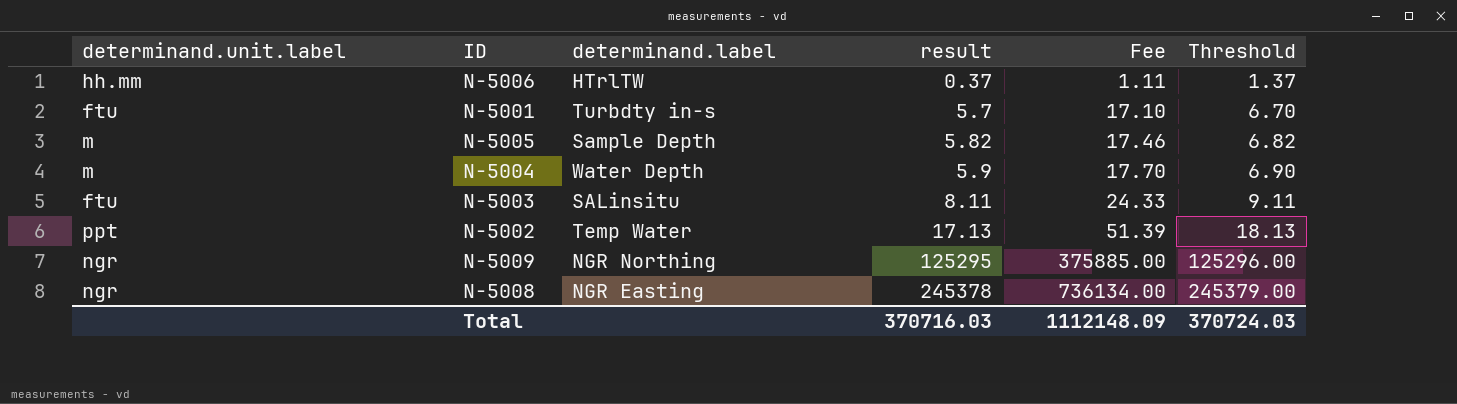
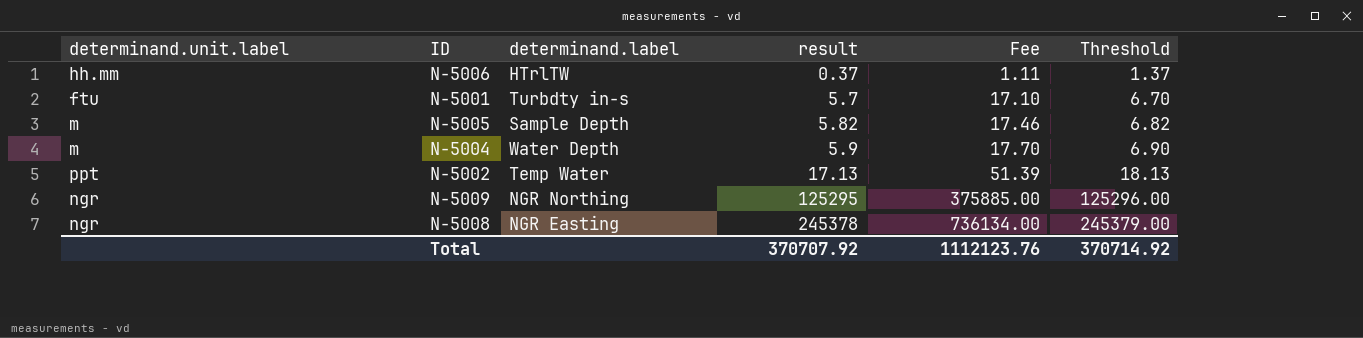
row N-5003: ftu | SALinsitu | 8.11 | 24.33 | 9.11 -> none
Total | result: 370716.03 -> 370707.92
Total | Fee: 1112148.09 -> 1112123.76
Total | Threshold: 370724.03 -> 370714.92

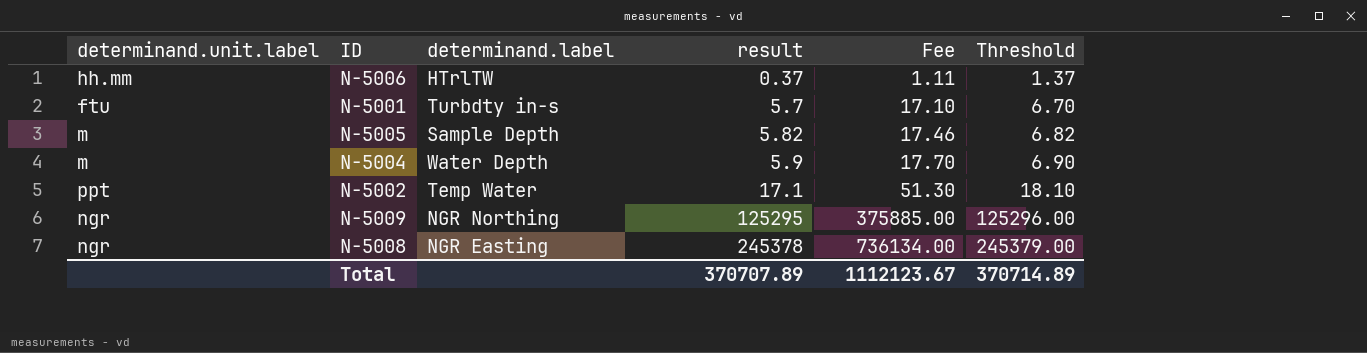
N-5002 | result: 17.13 -> 17.1
N-5002 | Fee: 51.39 -> 51.30
N-5002 | Threshold: 18.13 -> 18.10
Total | result: 370707.92 -> 370707.89
Total | Fee: 1112123.76 -> 1112123.67
Total | Threshold: 370714.92 -> 370714.89

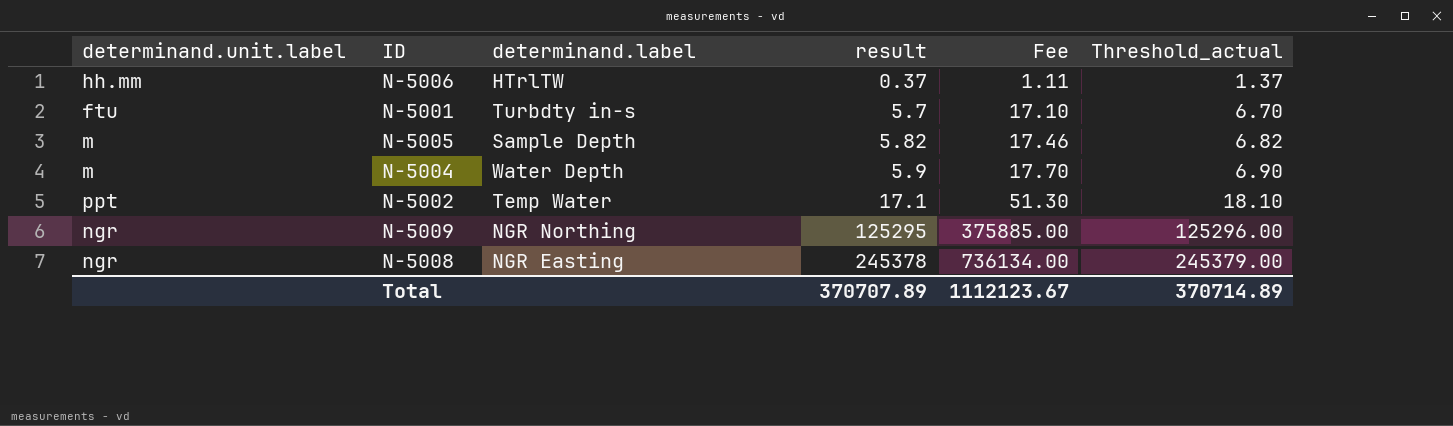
column name: Threshold -> Threshold_actual

